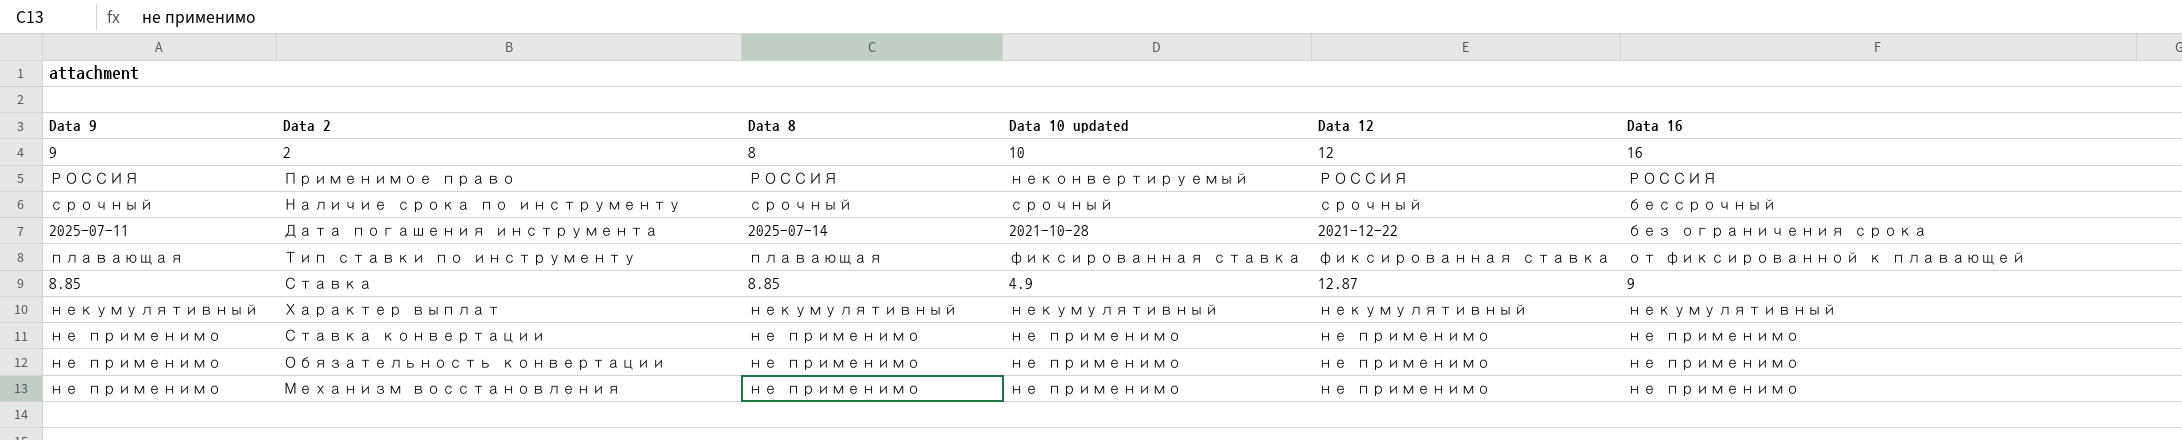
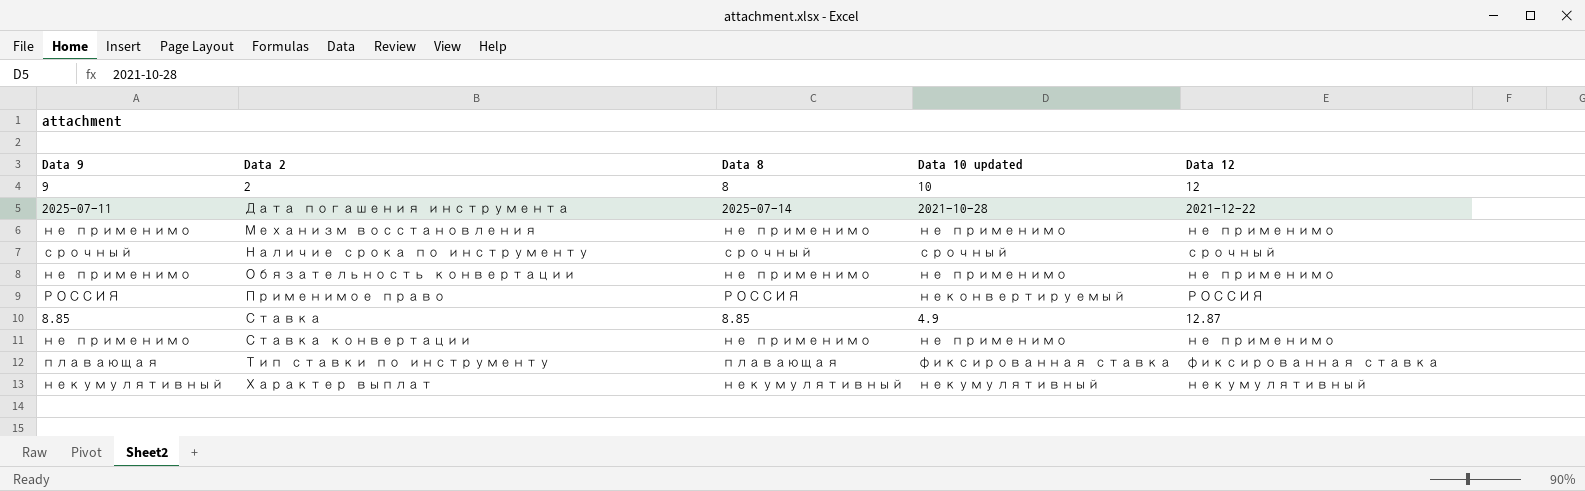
row order: none -> Data 2 ascending
column Data 16 | position: 6 -> none

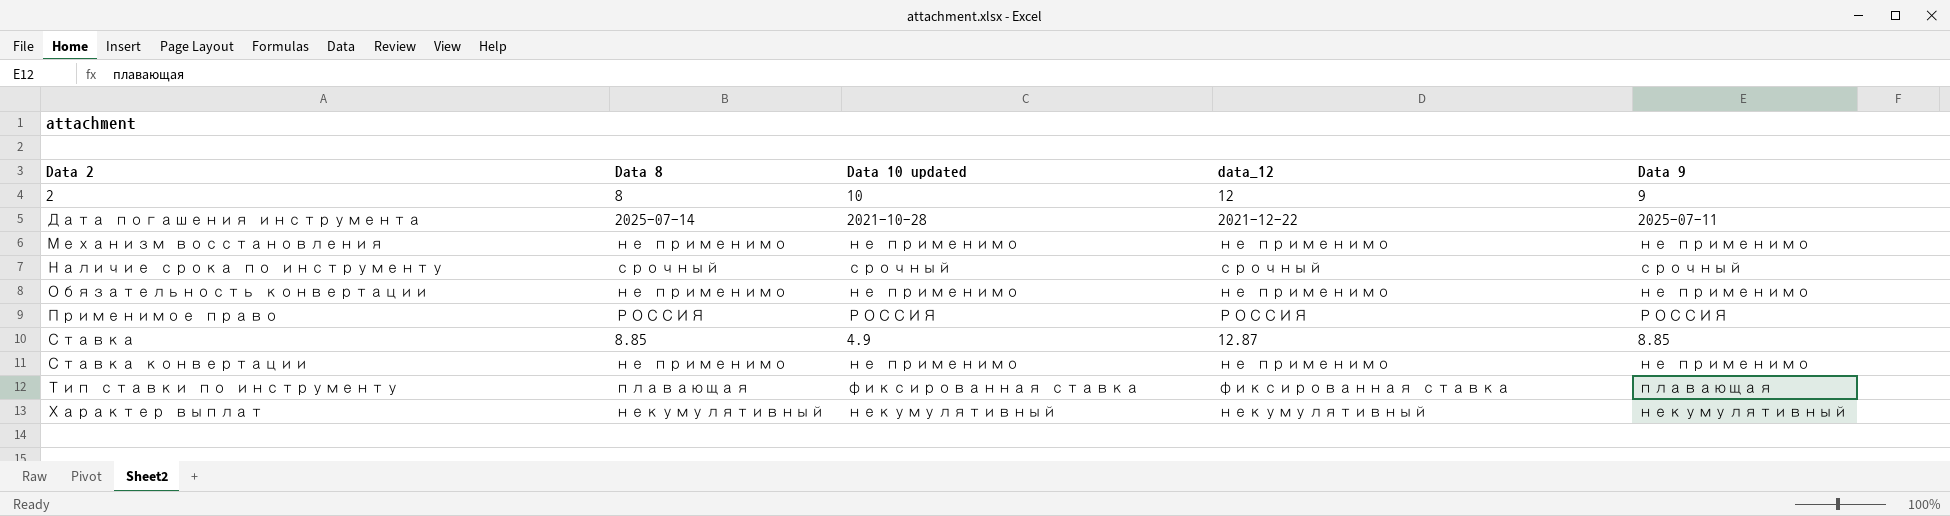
column name: Data 12 -> data_12
column Data 9 | position: 1 -> 5
Применимое право | Data 10 updated: неконвертируемый -> РОССИЯ

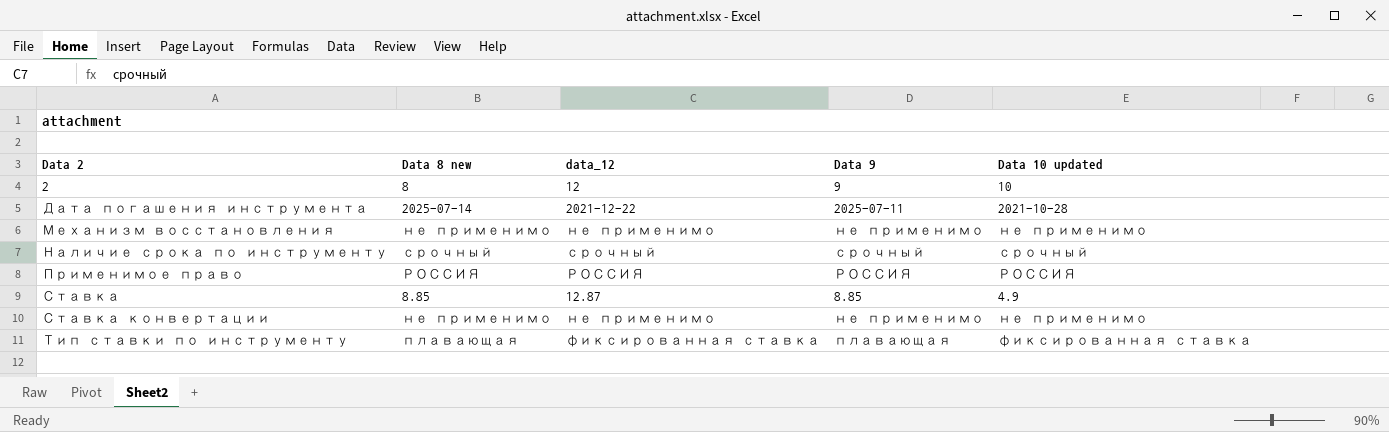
column name: Data 8 -> Data 8 new
column Data 10 updated | position: 3 -> 5
row Обязательность конвертации: не применимо | не применимо | не применимо | не применимо -> none
row Характер выплат: некумулятивный | некумулятивный | некумулятивный | некумулятивный -> none

